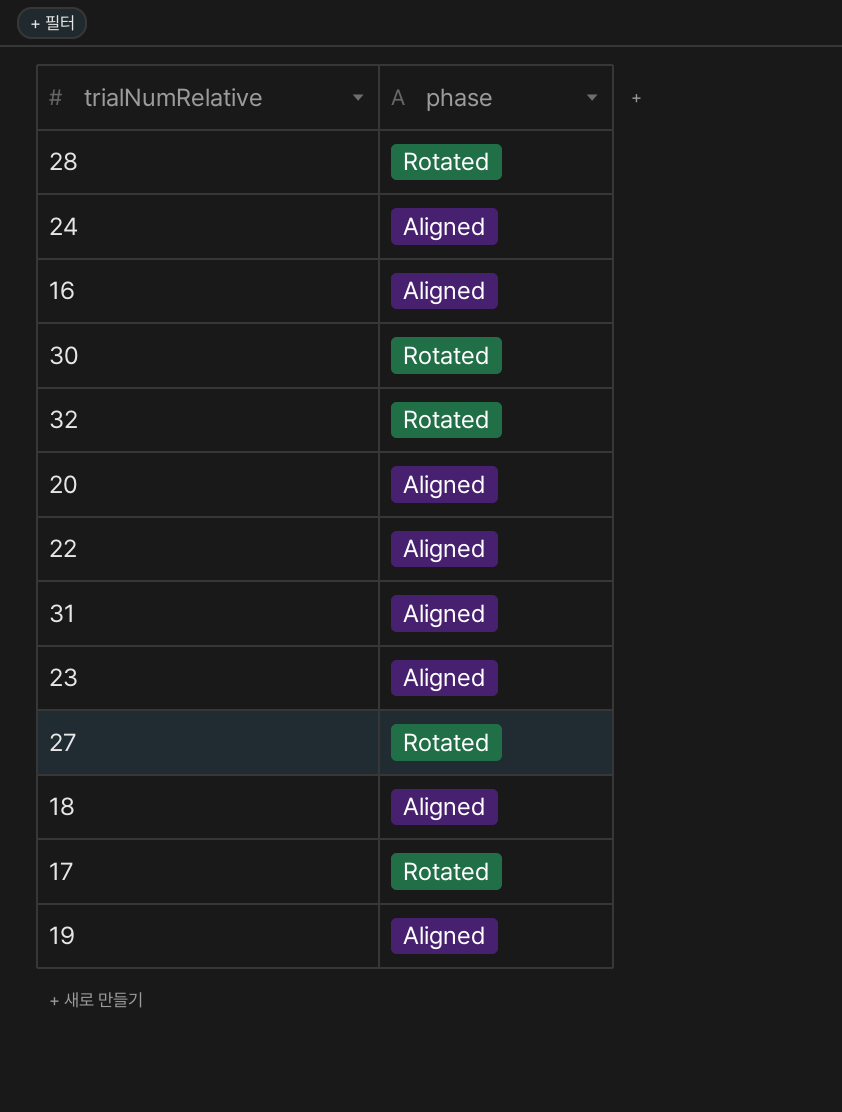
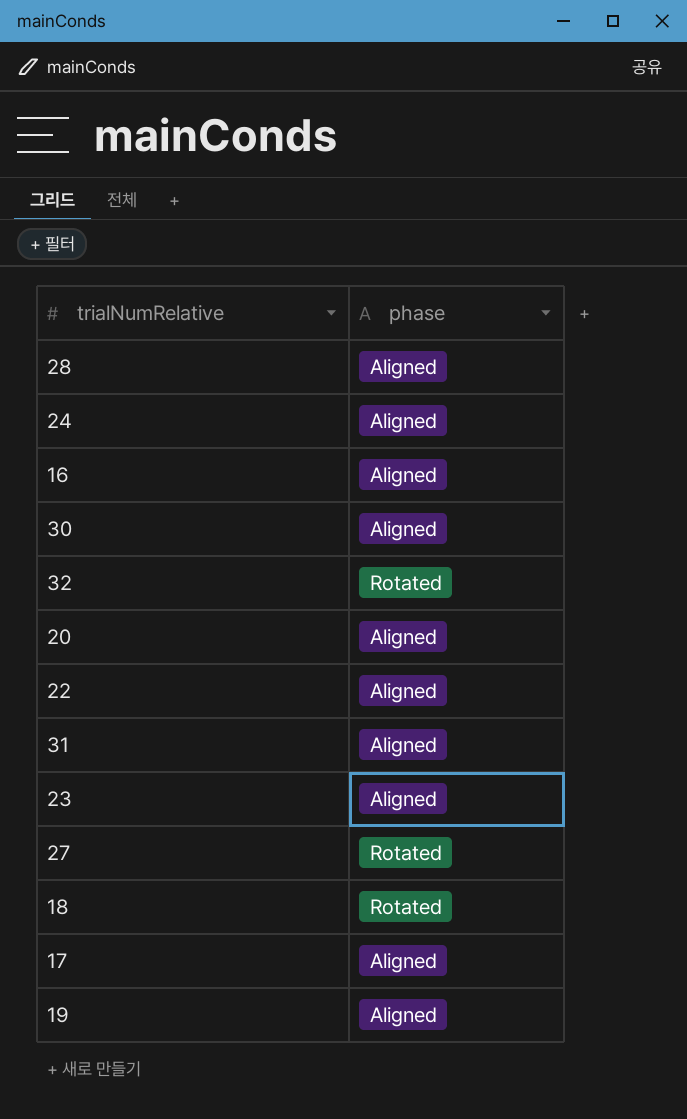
28 | phase: Rotated -> Aligned
30 | phase: Rotated -> Aligned
18 | phase: Aligned -> Rotated
17 | phase: Rotated -> Aligned

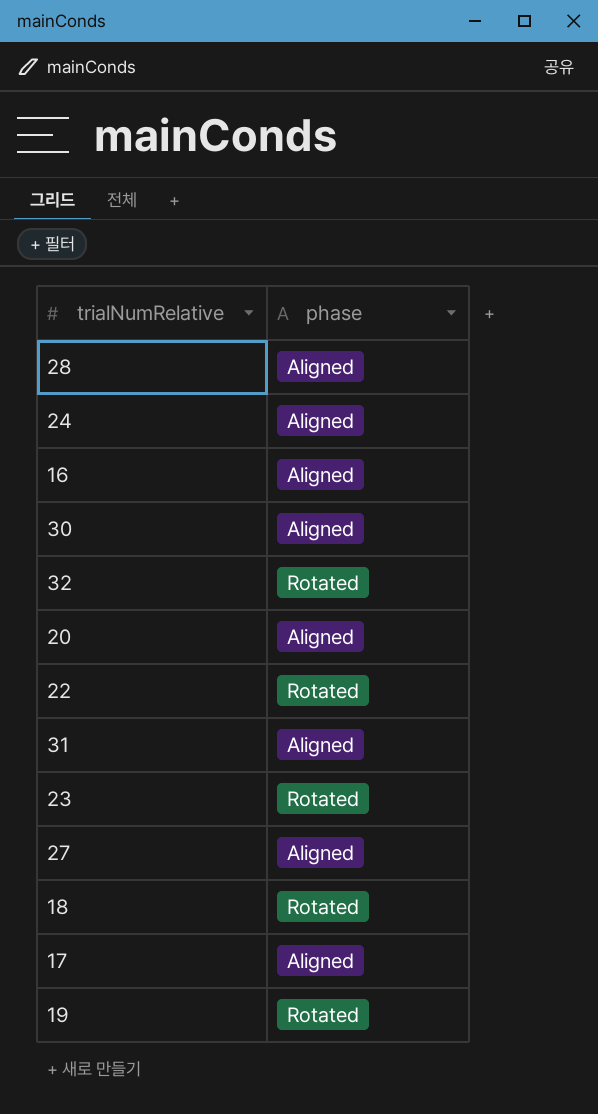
22 | phase: Aligned -> Rotated
23 | phase: Aligned -> Rotated
27 | phase: Rotated -> Aligned
19 | phase: Aligned -> Rotated

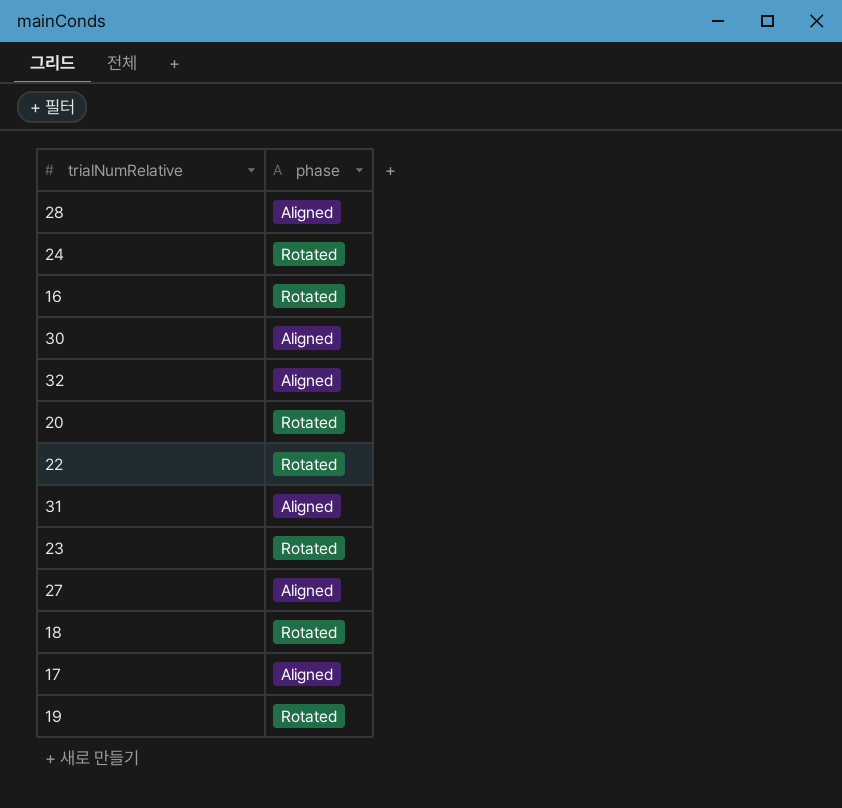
24 | phase: Aligned -> Rotated
16 | phase: Aligned -> Rotated
32 | phase: Rotated -> Aligned
20 | phase: Aligned -> Rotated

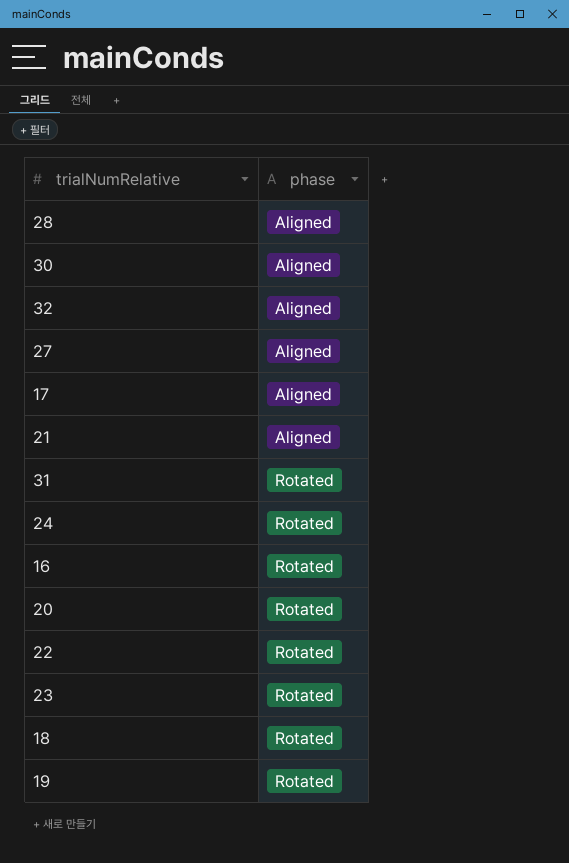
row order: none -> phase ascending
row 21: none -> Aligned
31 | phase: Aligned -> Rotated

